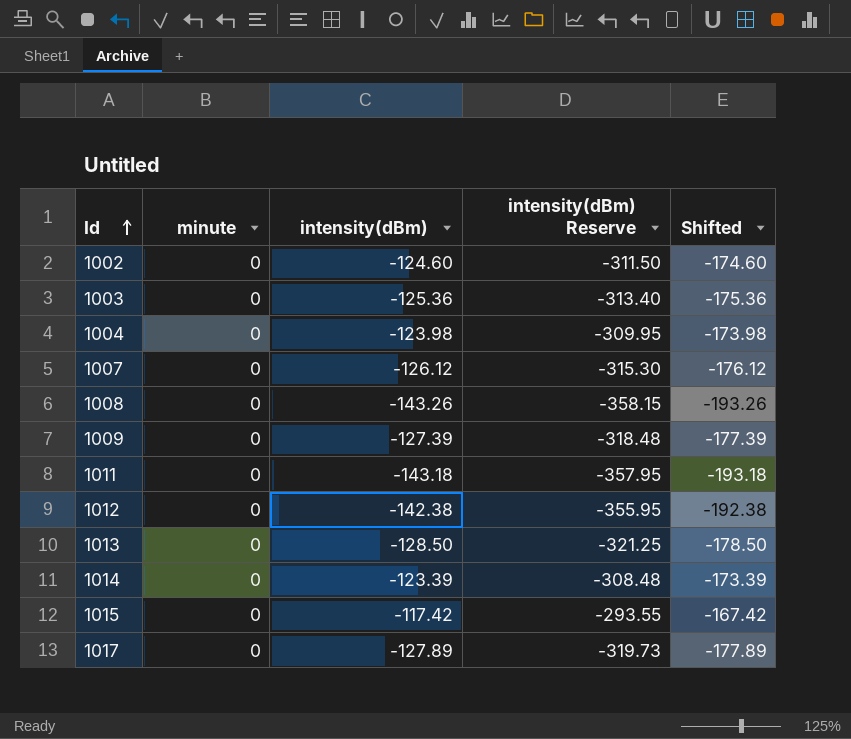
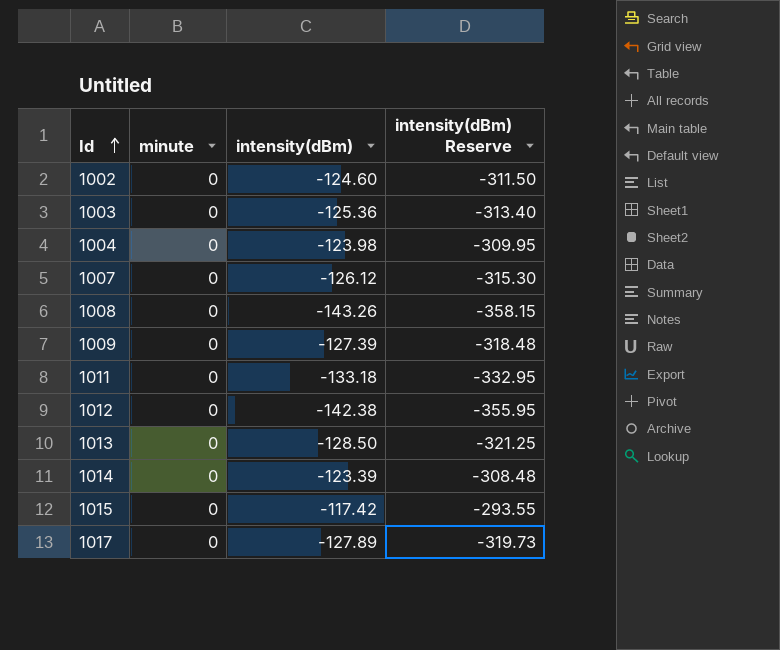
column Shifted | formula: [intensity(dBm)] - 50 -> none
1011 | intensity(dBm): -143.18 -> -133.18
1011 | intensity(dBm) Reserve: -357.95 -> -332.95

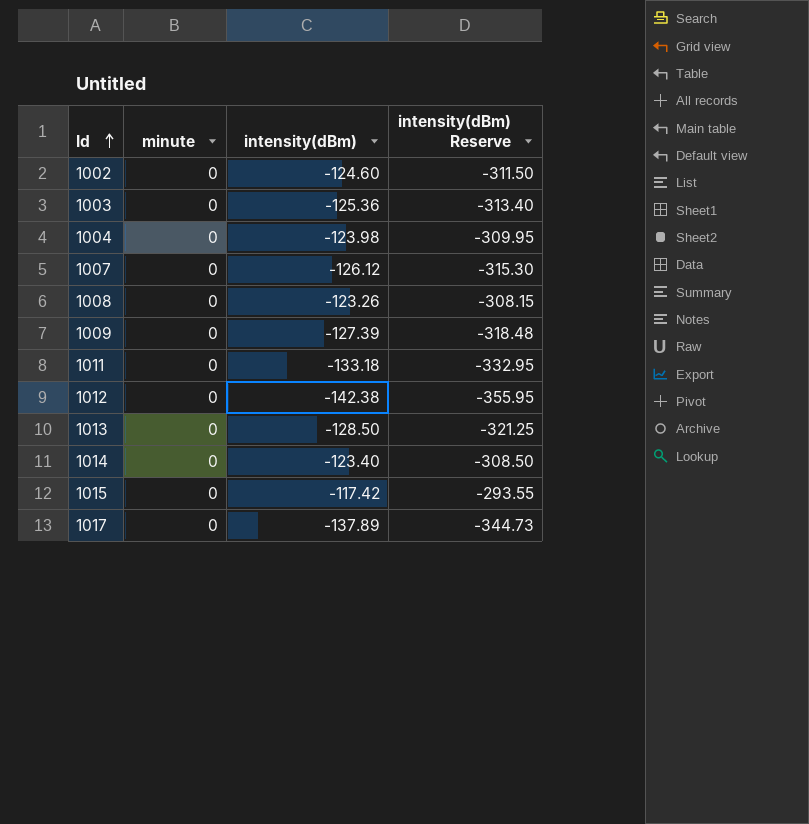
1008 | intensity(dBm): -143.26 -> -123.26
1008 | intensity(dBm) Reserve: -358.15 -> -308.15
1014 | intensity(dBm): -123.39 -> -123.40
1014 | intensity(dBm) Reserve: -308.48 -> -308.50
1017 | intensity(dBm): -127.89 -> -137.89
1017 | intensity(dBm) Reserve: -319.73 -> -344.73

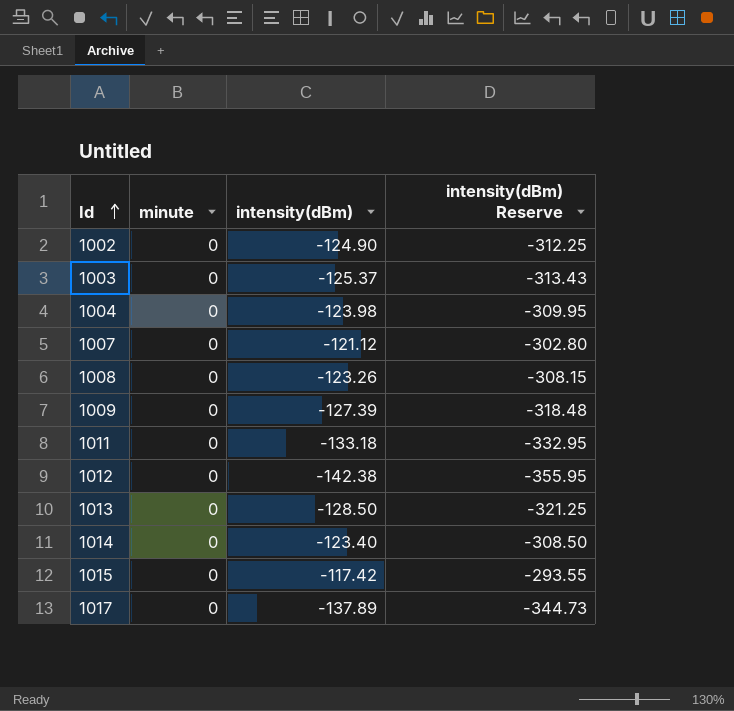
1002 | intensity(dBm): -124.60 -> -124.90
1002 | intensity(dBm) Reserve: -311.50 -> -312.25
1003 | intensity(dBm): -125.36 -> -125.37
1003 | intensity(dBm) Reserve: -313.40 -> -313.43
1007 | intensity(dBm): -126.12 -> -121.12
1007 | intensity(dBm) Reserve: -315.30 -> -302.80

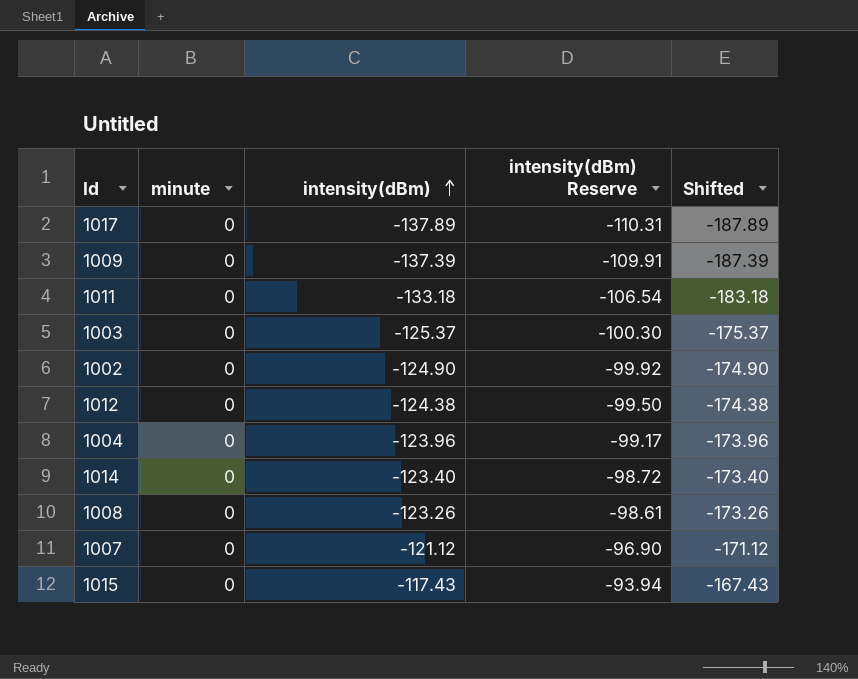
row order: Id ascending -> intensity(dBm) ascending
column intensity(dBm) Reserve | formula: [intensity(dBm)] * 2.5 -> [intensity(dBm)] * 0.8
column Shifted | formula: none -> [intensity(dBm)] - 50
row 1013: 0 | -128.50 | -321.25 -> none
1009 | intensity(dBm): -127.39 -> -137.39
1012 | intensity(dBm): -142.38 -> -124.38
1004 | intensity(dBm): -123.98 -> -123.96
1015 | intensity(dBm): -117.42 -> -117.43

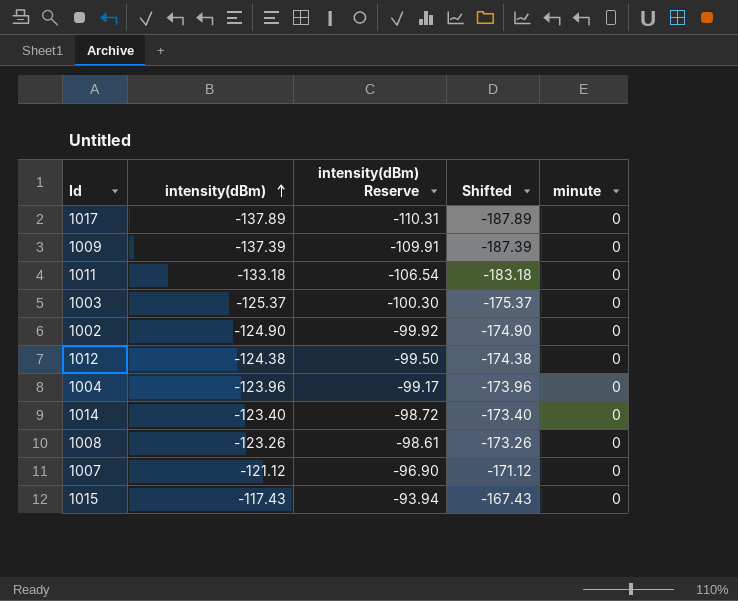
column minute | position: 2 -> 5

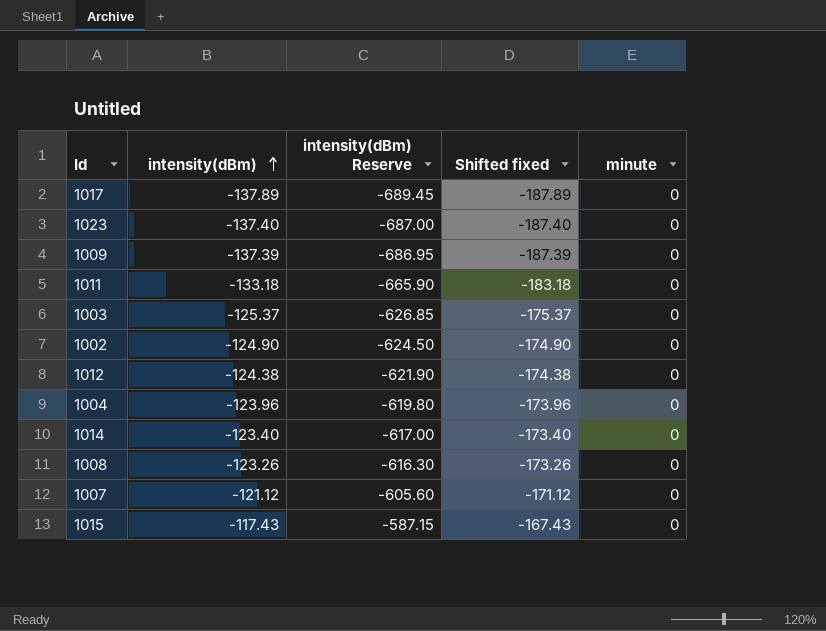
column intensity(dBm) Reserve | formula: [intensity(dBm)] * 0.8 -> [intensity(dBm)] * 5
column name: Shifted -> Shifted fixed
row 1023: none -> -137.40 | -687.00 | -187.40 | 0

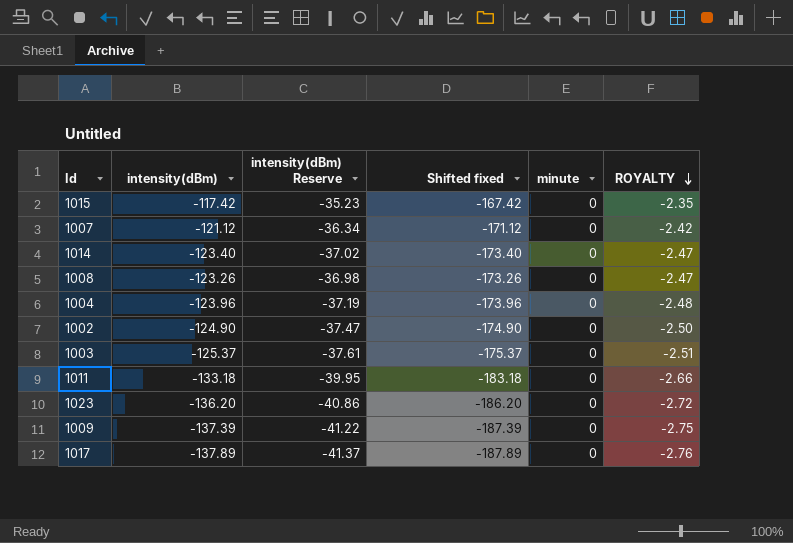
row order: intensity(dBm) ascending -> ROYALTY descending
column intensity(dBm) Reserve | formula: [intensity(dBm)] * 5 -> [intensity(dBm)] * 0.3
column ROYALTY | formula: none -> [intensity(dBm)] * 0.02
row 1012: -124.38 | -621.90 | -174.38 | 0 -> none
1015 | intensity(dBm): -117.43 -> -117.42
1015 | Shifted fixed: -167.43 -> -167.42
1023 | intensity(dBm): -137.40 -> -136.20
1023 | Shifted fixed: -187.40 -> -186.20

